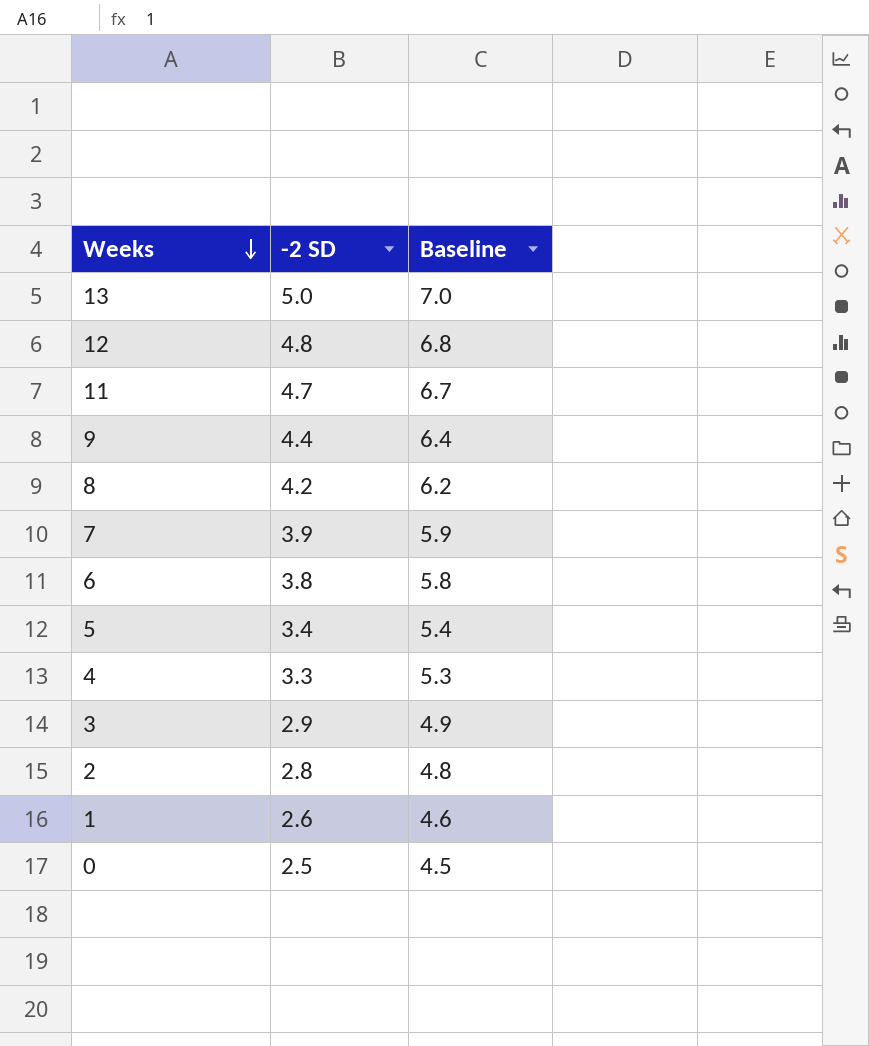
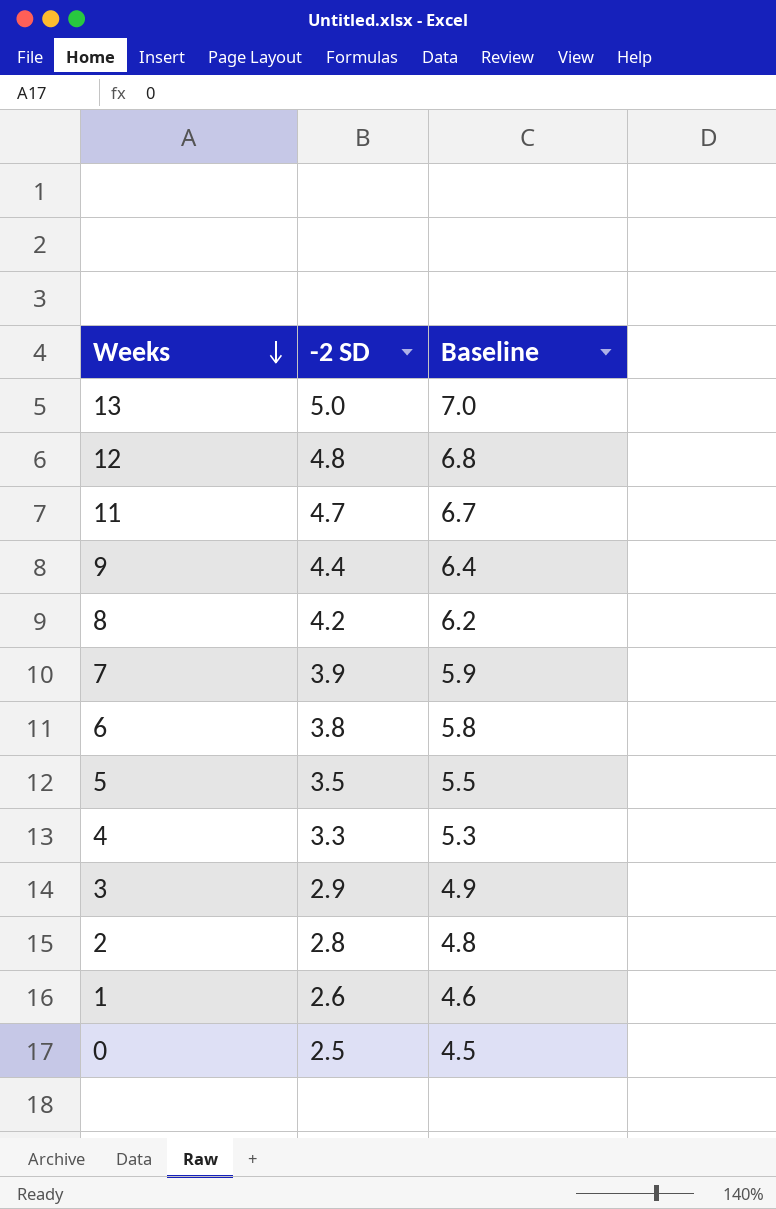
5 | -2 SD: 3.4 -> 3.5
5 | Baseline: 5.4 -> 5.5

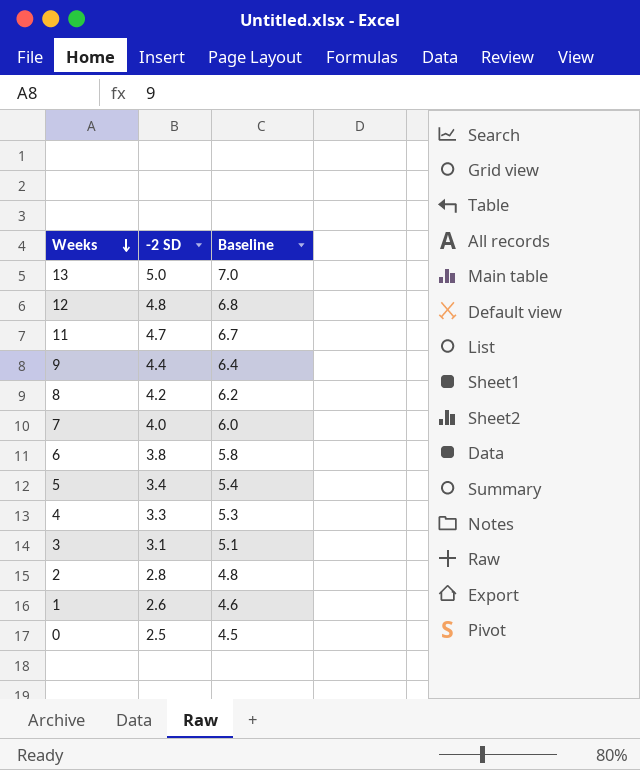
7 | -2 SD: 3.9 -> 4.0
7 | Baseline: 5.9 -> 6.0
5 | -2 SD: 3.5 -> 3.4
5 | Baseline: 5.5 -> 5.4
3 | -2 SD: 2.9 -> 3.1
3 | Baseline: 4.9 -> 5.1

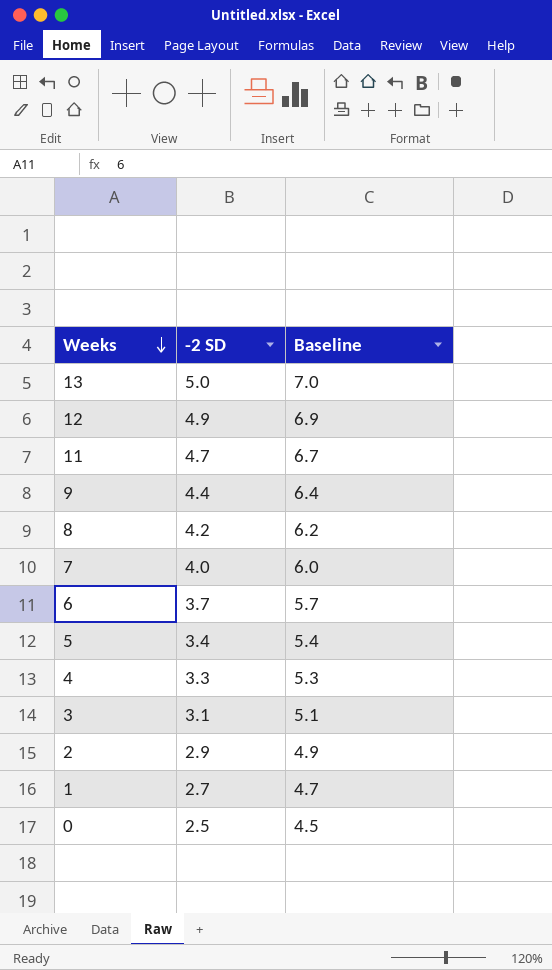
12 | -2 SD: 4.8 -> 4.9
12 | Baseline: 6.8 -> 6.9
6 | -2 SD: 3.8 -> 3.7
6 | Baseline: 5.8 -> 5.7
2 | -2 SD: 2.8 -> 2.9
2 | Baseline: 4.8 -> 4.9
1 | -2 SD: 2.6 -> 2.7
1 | Baseline: 4.6 -> 4.7

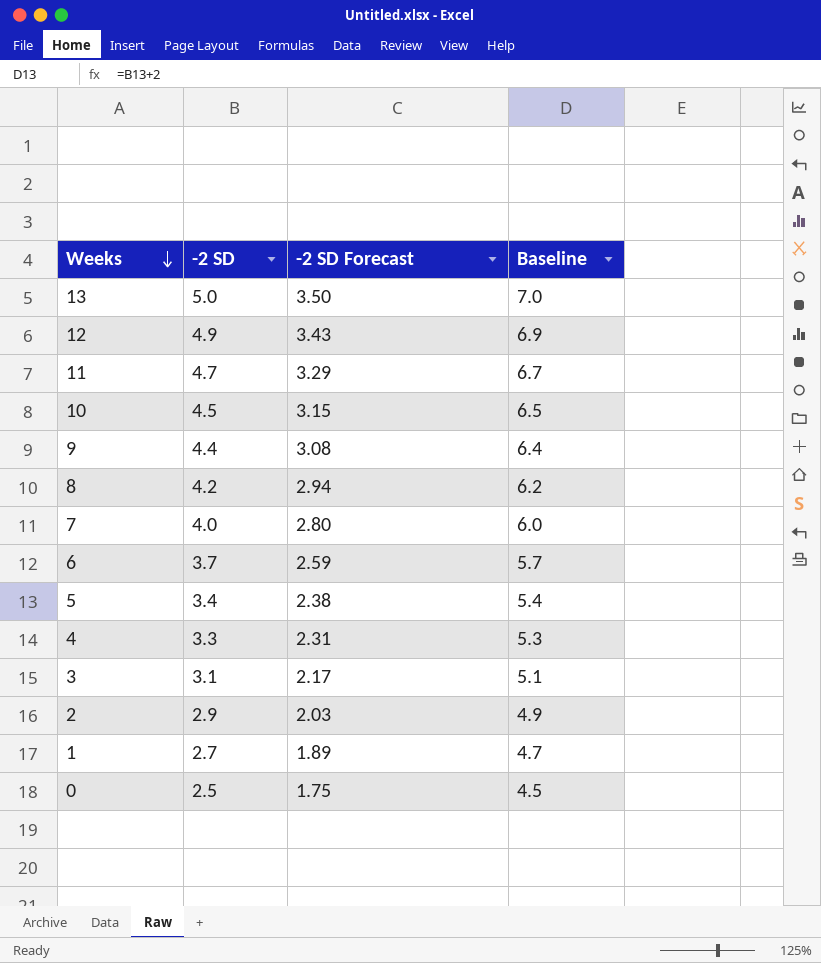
column -2 SD Forecast | formula: none -> [-2 SD] * 0.7
row 10: none -> 4.5 | 3.15 | 6.5

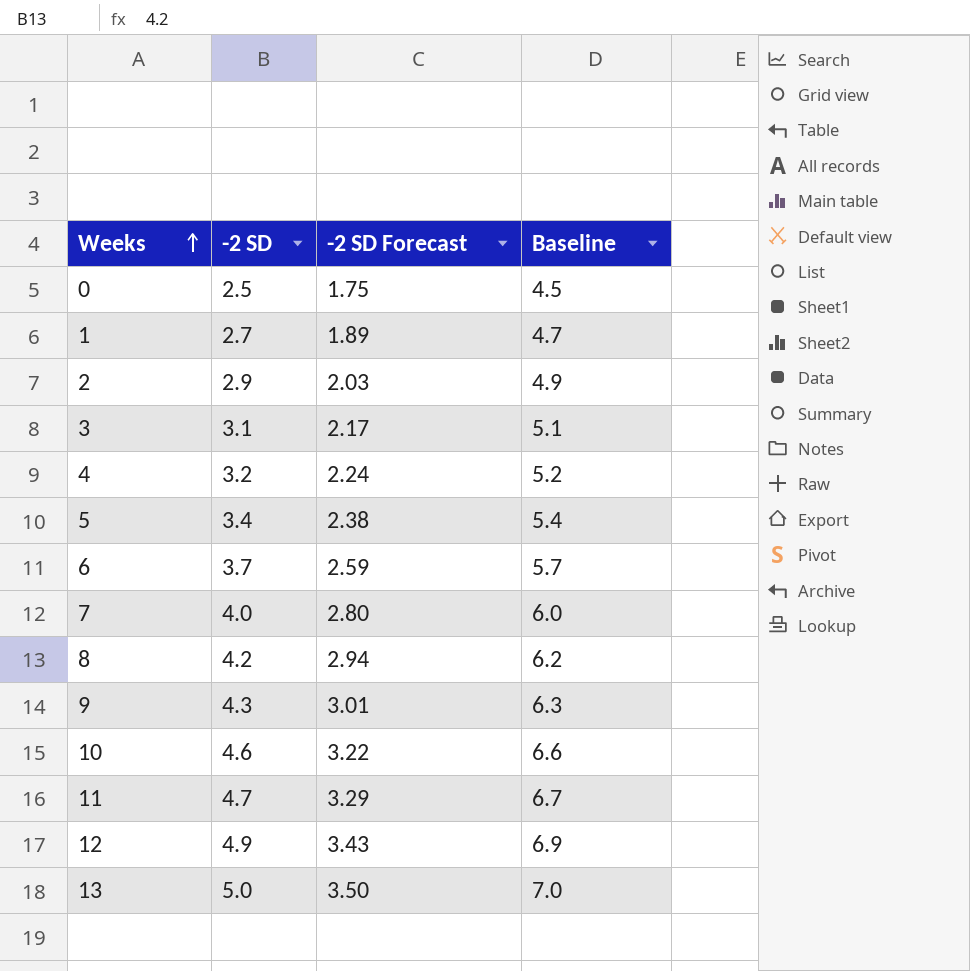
row order: Weeks descending -> Weeks ascending
4 | -2 SD: 3.3 -> 3.2
4 | -2 SD Forecast: 2.31 -> 2.24
4 | Baseline: 5.3 -> 5.2
9 | -2 SD: 4.4 -> 4.3
9 | -2 SD Forecast: 3.08 -> 3.01
9 | Baseline: 6.4 -> 6.3
10 | -2 SD: 4.5 -> 4.6
10 | -2 SD Forecast: 3.15 -> 3.22
10 | Baseline: 6.5 -> 6.6

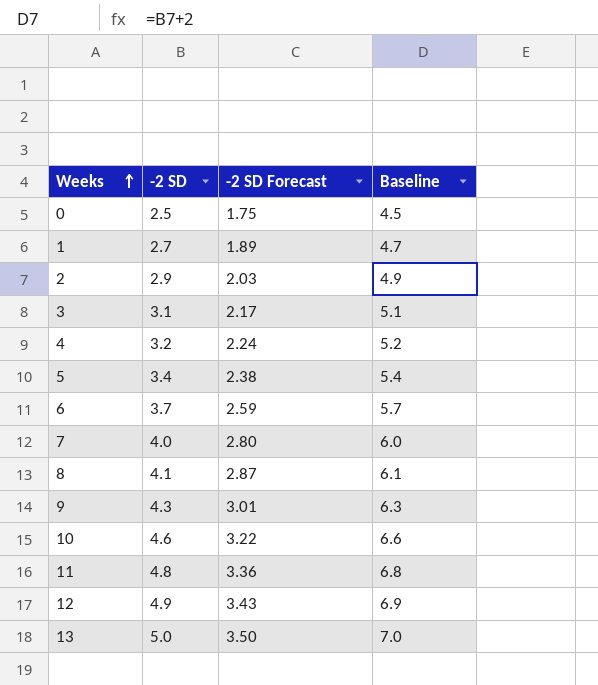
8 | -2 SD: 4.2 -> 4.1
8 | -2 SD Forecast: 2.94 -> 2.87
8 | Baseline: 6.2 -> 6.1
11 | -2 SD: 4.7 -> 4.8
11 | -2 SD Forecast: 3.29 -> 3.36
11 | Baseline: 6.7 -> 6.8

